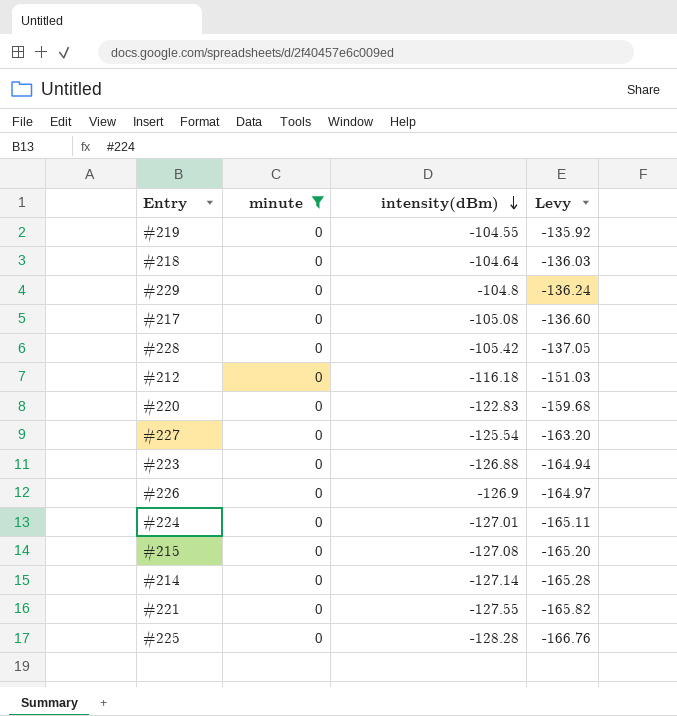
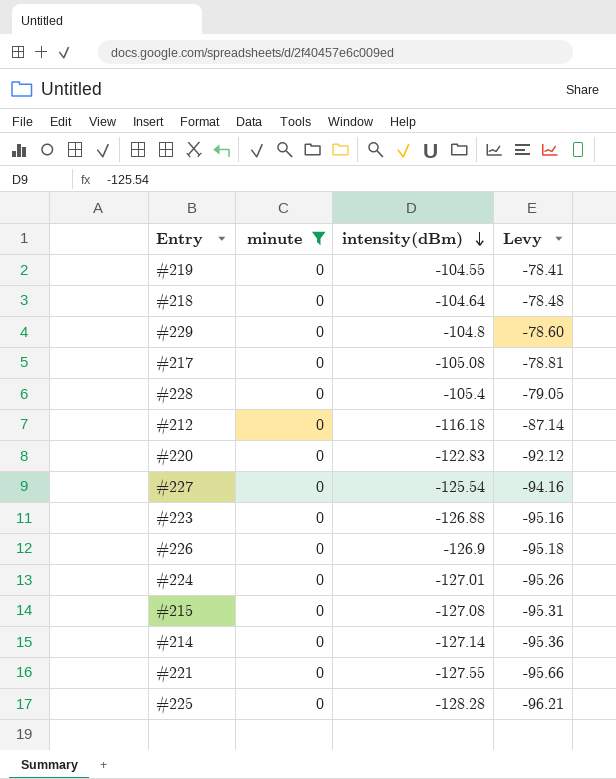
column Levy | formula: [intensity(dBm)] * 1.3 -> [intensity(dBm)] * 0.75
#228 | intensity(dBm): -105.42 -> -105.4

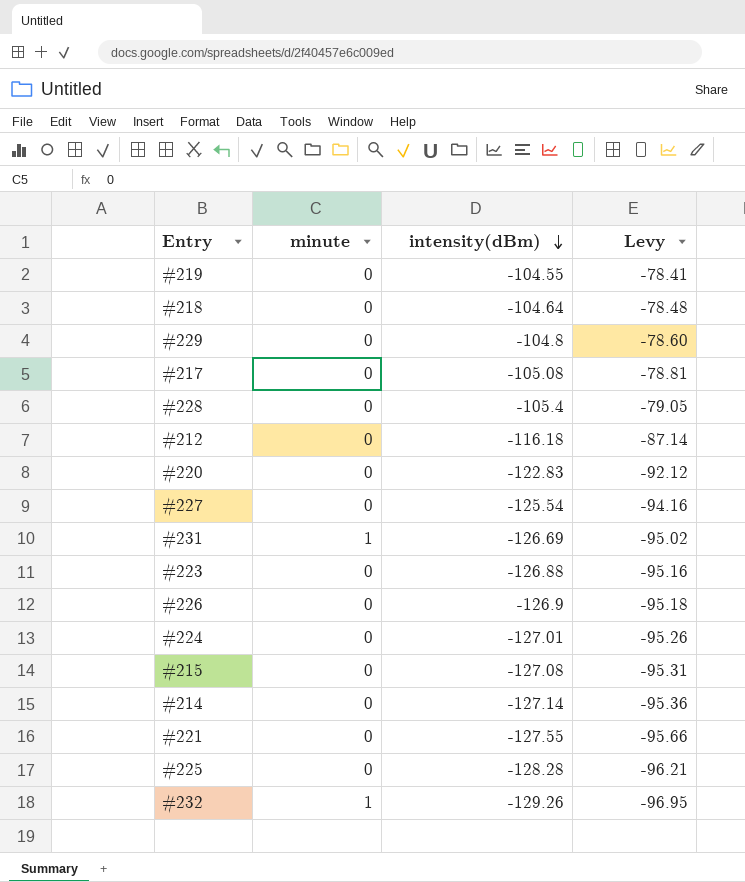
filter: minute = 0 -> none

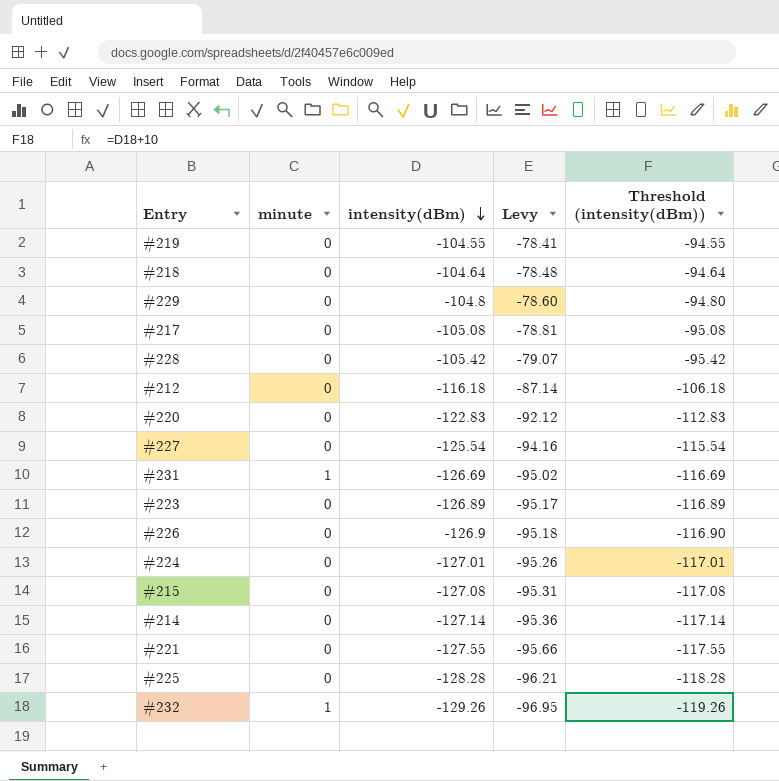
column Threshold (intensity(dBm)) | formula: none -> [intensity(dBm)] + 10
#228 | intensity(dBm): -105.4 -> -105.42
#228 | Levy: -79.05 -> -79.07
#223 | intensity(dBm): -126.88 -> -126.89
#223 | Levy: -95.16 -> -95.17

